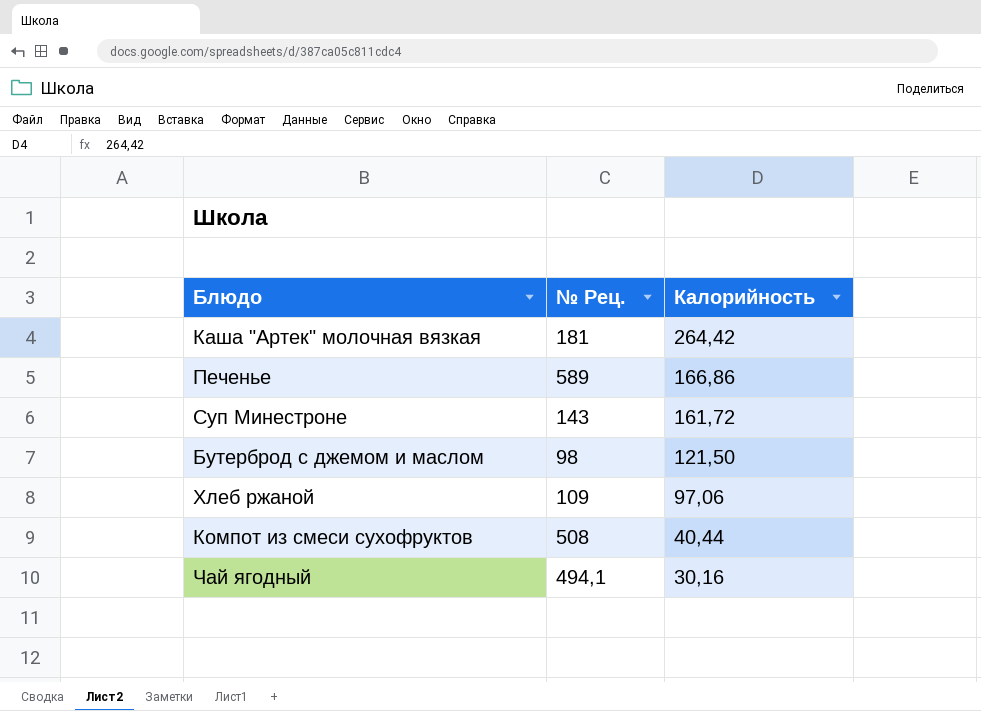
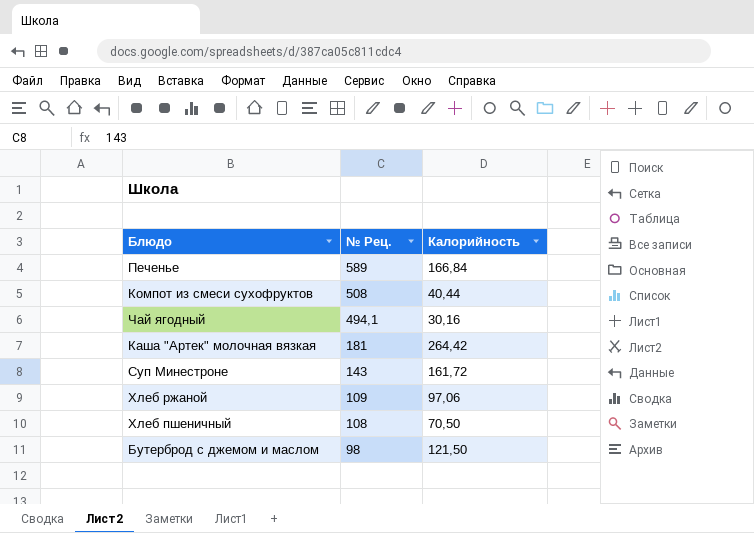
row order: Калорийность descending -> № Рец. descending
Печенье | Калорийность: 166,86 -> 166,84
row Хлеб пшеничный: none -> 108 | 70,50

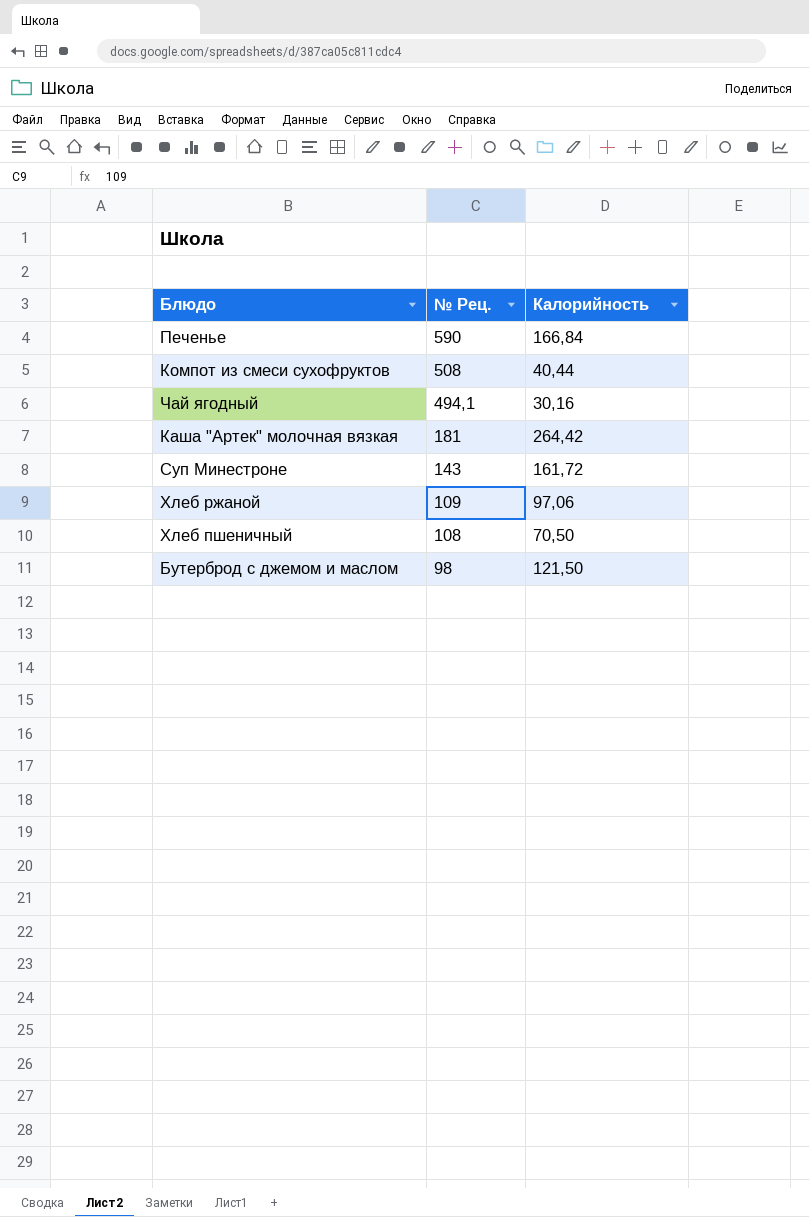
Печенье | № Рец.: 589 -> 590

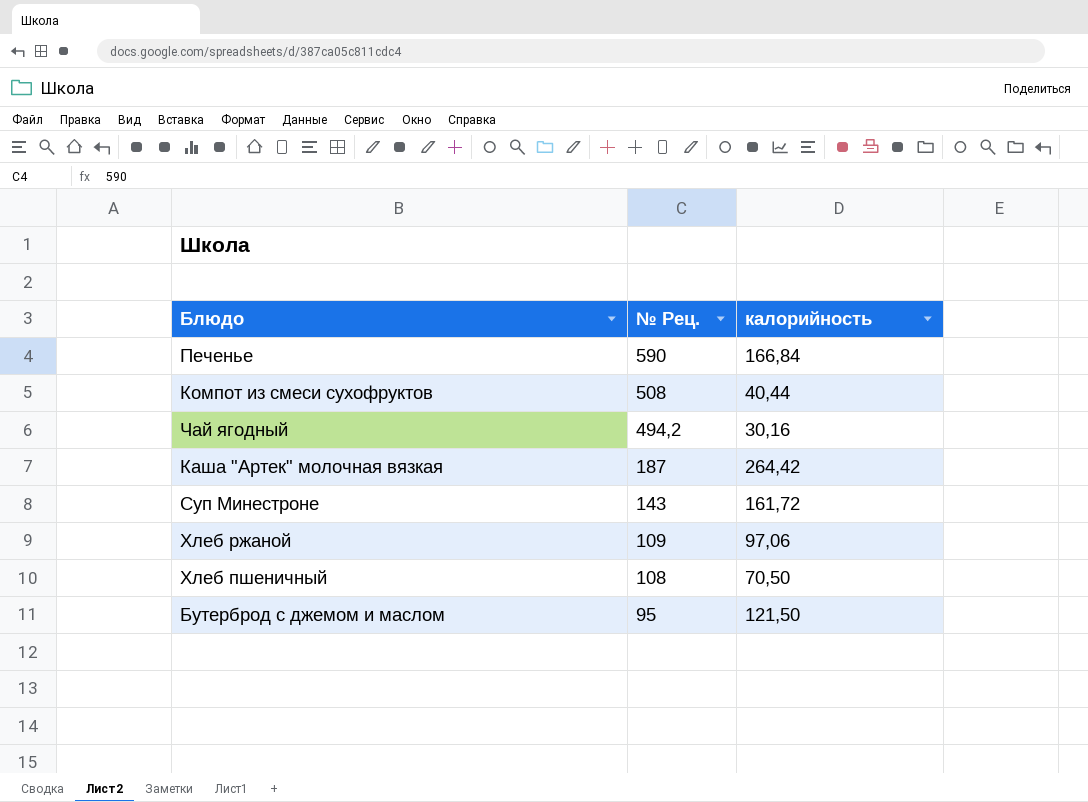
column name: Калорийность -> калорийность
Чай ягодный | № Рец.: 494,1 -> 494,2
Каша "Артек" молочная вязкая | № Рец.: 181 -> 187
Бутерброд с джемом и маслом | № Рец.: 98 -> 95

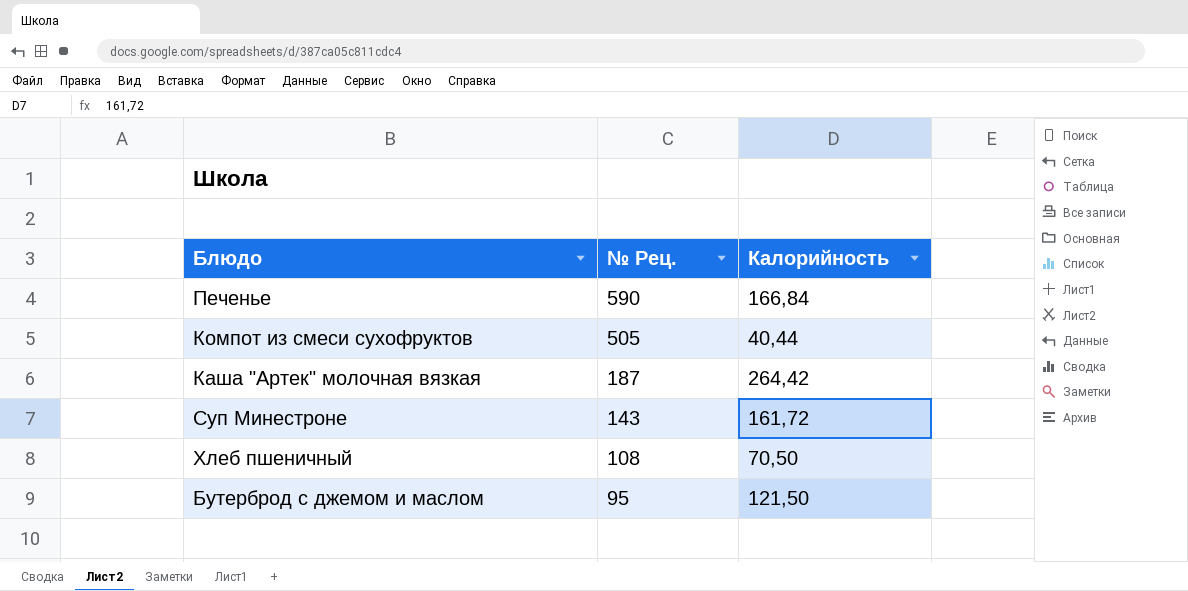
column name: калорийность -> Калорийность
row Чай ягодный: 494,2 | 30,16 -> none
row Хлеб ржаной: 109 | 97,06 -> none
Компот из смеси сухофруктов | № Рец.: 508 -> 505

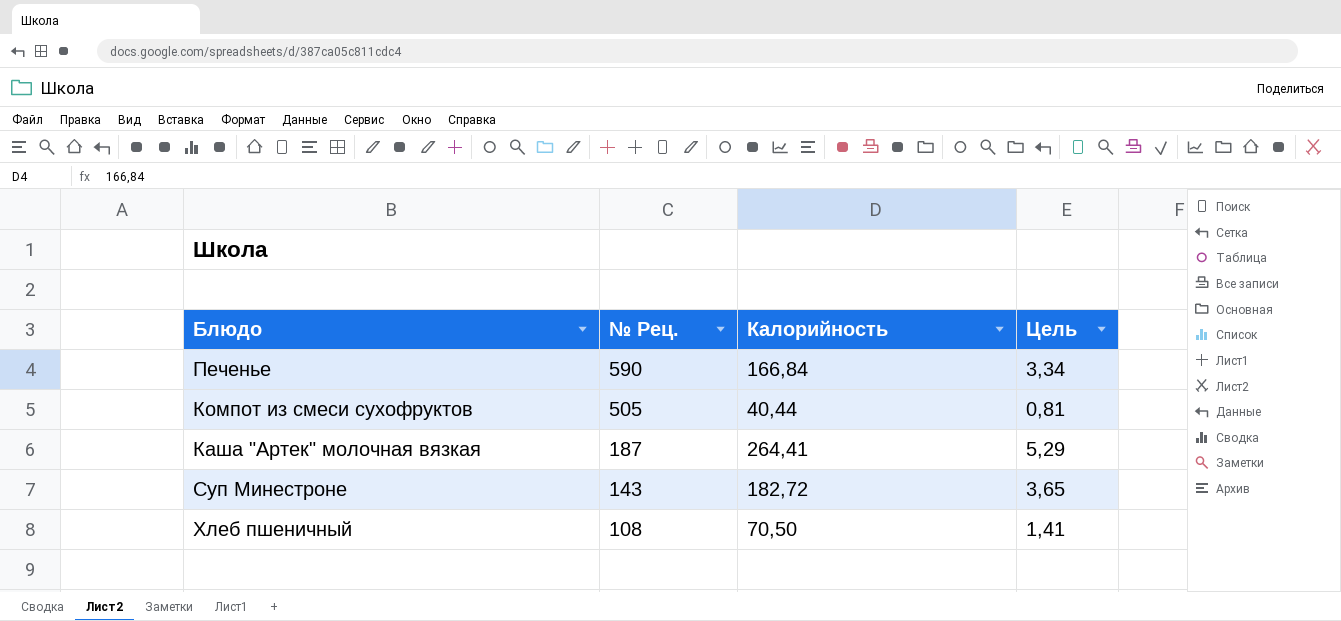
column Цель | formula: none -> [Калорийность] * 0,02
row Бутерброд с джемом и маслом: 95 | 121,50 -> none
Каша "Артек" молочная вязкая | Калорийность: 264,42 -> 264,41
Суп Минестроне | Калорийность: 161,72 -> 182,72

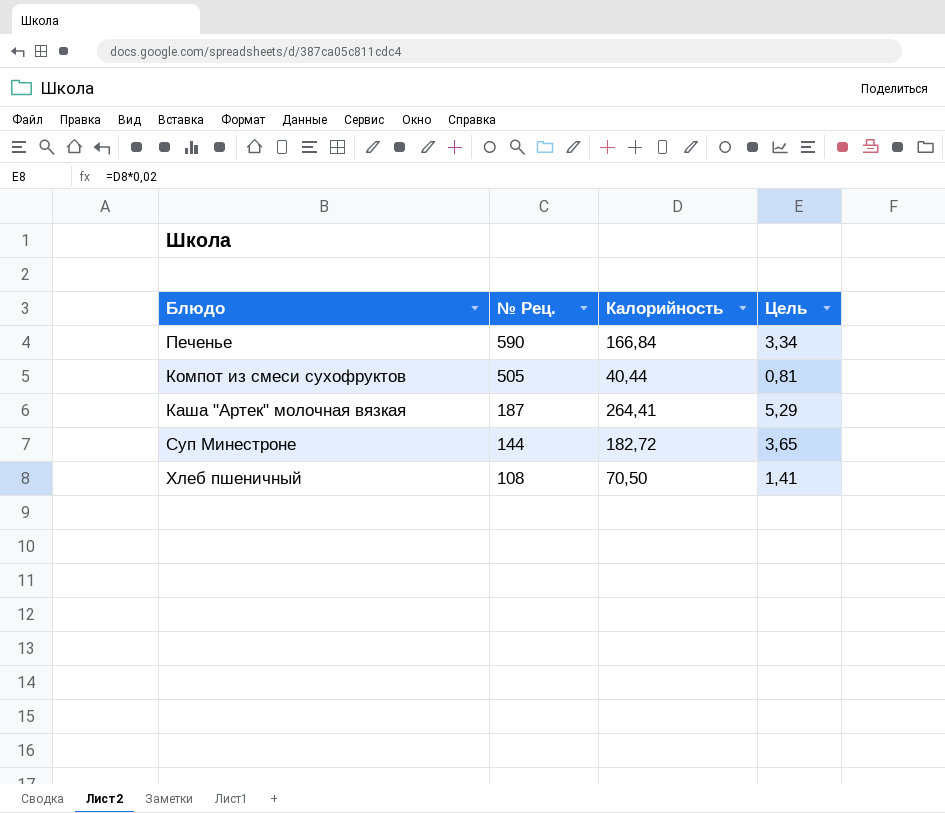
Суп Минестроне | № Рец.: 143 -> 144

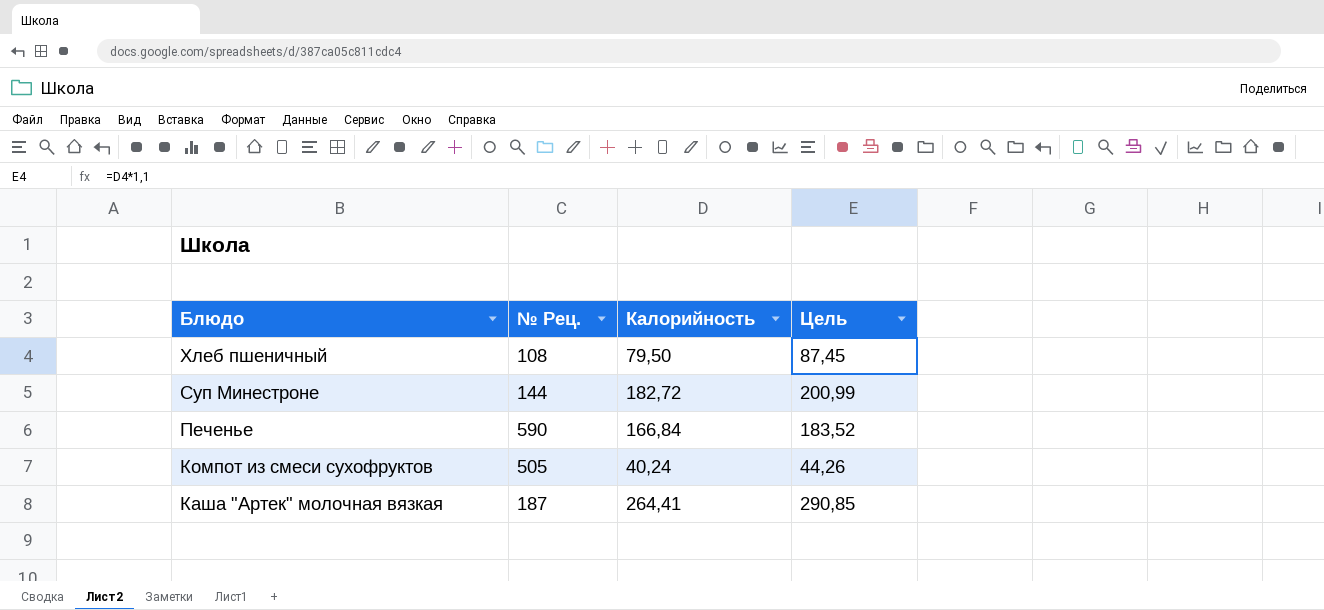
row order: № Рец. descending -> Блюдо descending
column Цель | formula: [Калорийность] * 0,02 -> [Калорийность] * 1,1
Хлеб пшеничный | Калорийность: 70,50 -> 79,50
Компот из смеси сухофруктов | Калорийность: 40,44 -> 40,24

